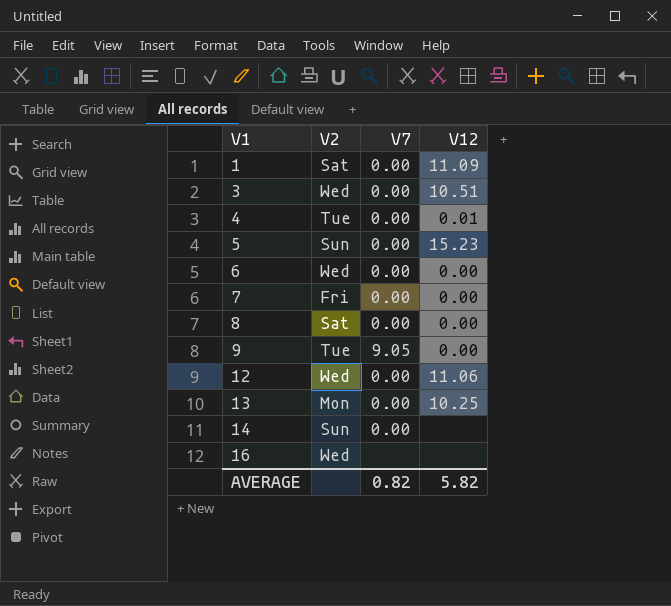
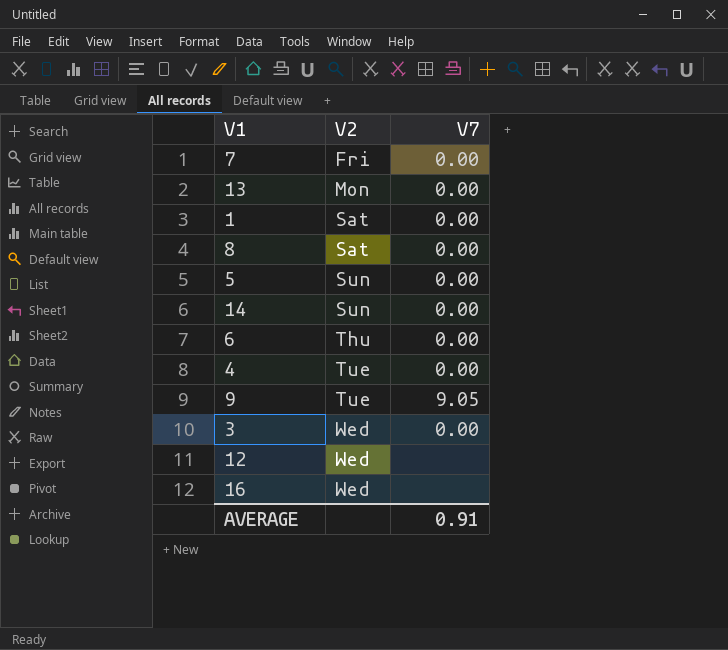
row order: V1 ascending -> V2 ascending
column V12 | position: 4 -> none
6 | V2: Wed -> Thu
12 | V7: 0.00 -> none
AVERAGE | V7: 0.82 -> 0.91

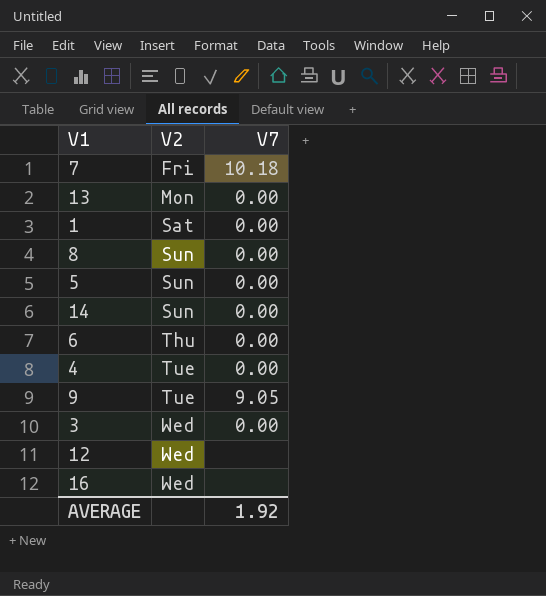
7 | V7: 0.00 -> 10.18
8 | V2: Sat -> Sun
AVERAGE | V7: 0.91 -> 1.92

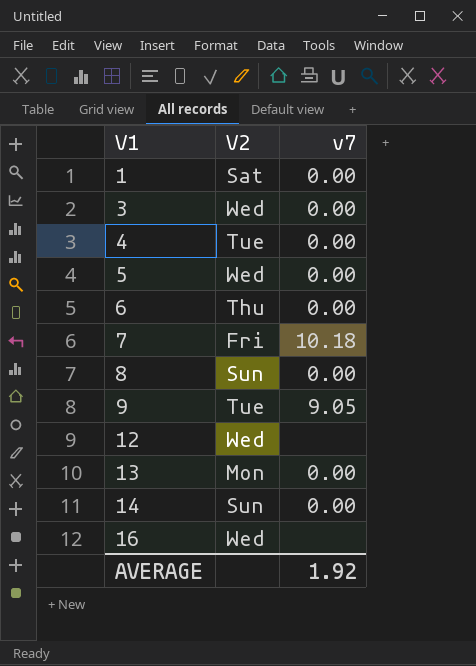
row order: V2 ascending -> V1 ascending
column name: V7 -> v7
5 | V2: Sun -> Wed

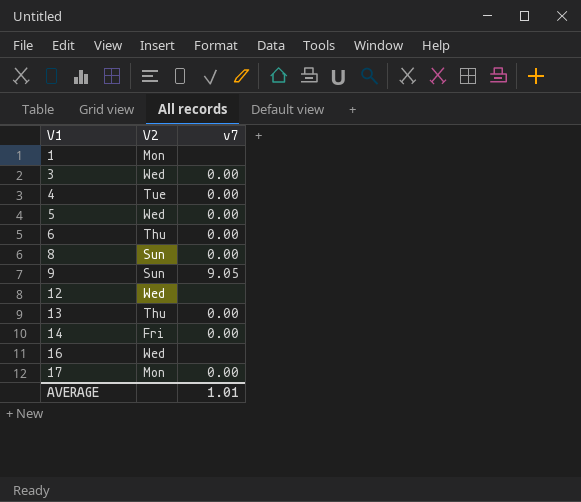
row 7: Fri | 10.18 -> none
1 | V2: Sat -> Mon
1 | v7: 0.00 -> none
9 | V2: Tue -> Sun
13 | V2: Mon -> Thu
14 | V2: Sun -> Fri
row 17: none -> Mon | 0.00
AVERAGE | v7: 1.92 -> 1.01

